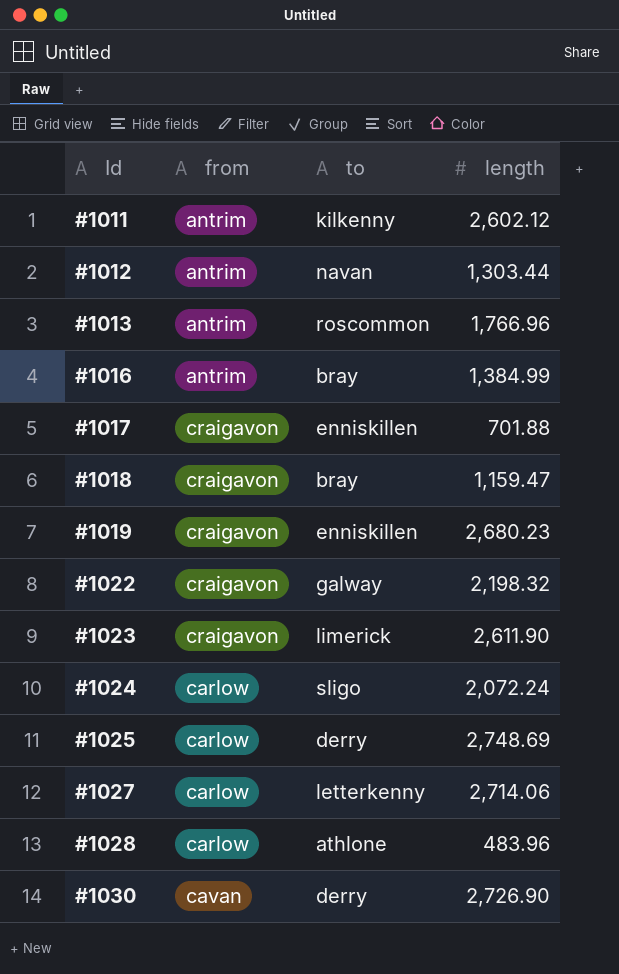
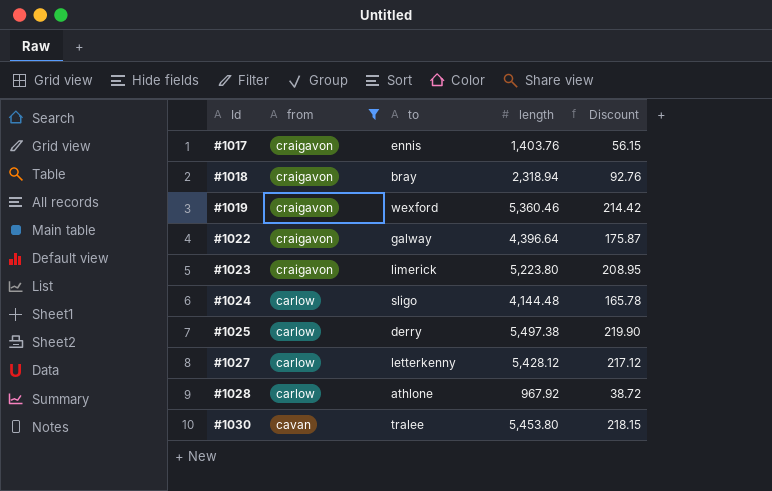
filter: none -> from != antrim
column Discount | formula: none -> [length] * 0.04
#1017 | to: enniskillen -> ennis
#1017 | length: 701.88 -> 1,403.76
#1018 | length: 1,159.47 -> 2,318.94
#1019 | to: enniskillen -> wexford
#1019 | length: 2,680.23 -> 5,360.46
#1022 | length: 2,198.32 -> 4,396.64
#1023 | length: 2,611.90 -> 5,223.80
#1024 | length: 2,072.24 -> 4,144.48
#1025 | length: 2,748.69 -> 5,497.38
#1027 | length: 2,714.06 -> 5,428.12
#1028 | length: 483.96 -> 967.92
#1030 | to: derry -> tralee
#1030 | length: 2,726.90 -> 5,453.80

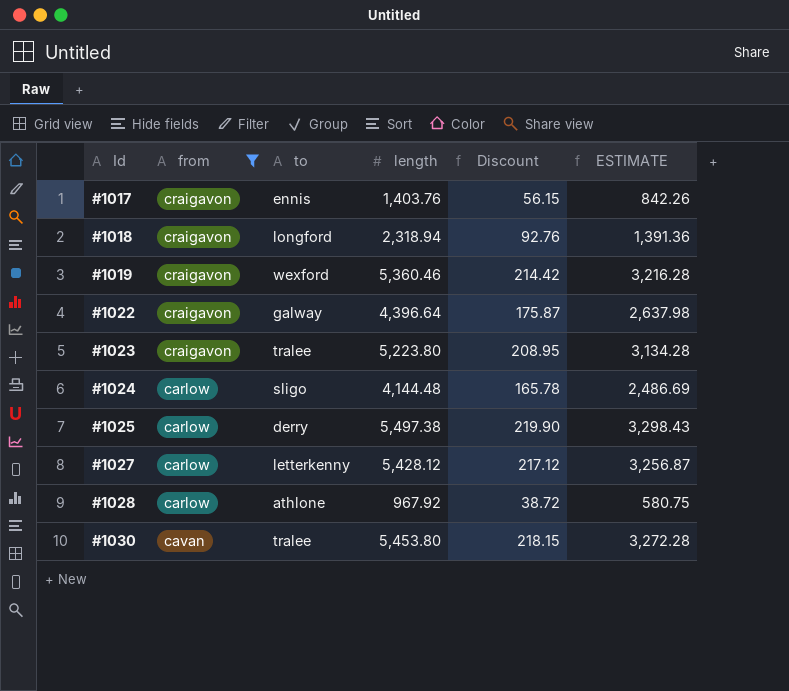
column ESTIMATE | formula: none -> [length] * 0.6
#1018 | to: bray -> longford
#1023 | to: limerick -> tralee

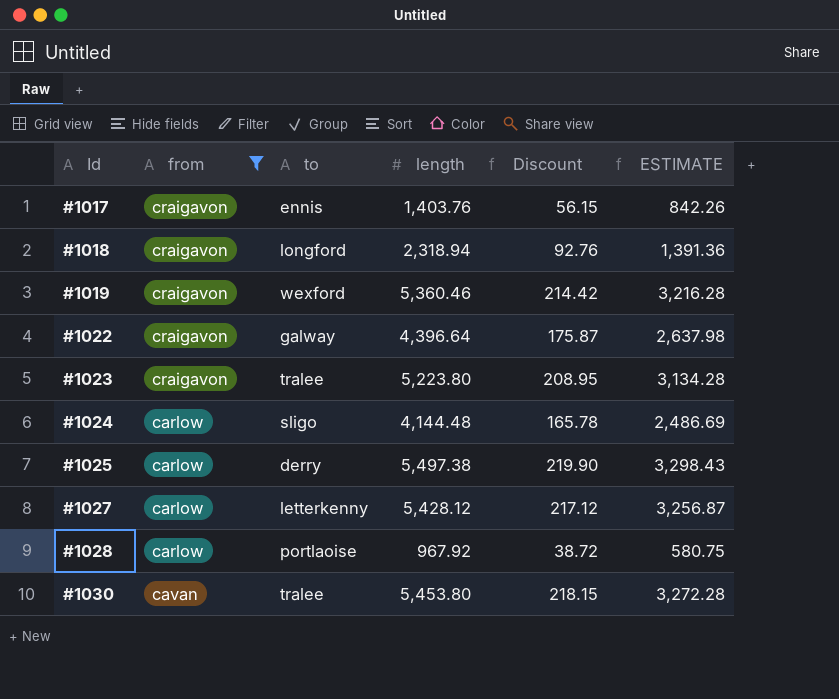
#1028 | to: athlone -> portlaoise

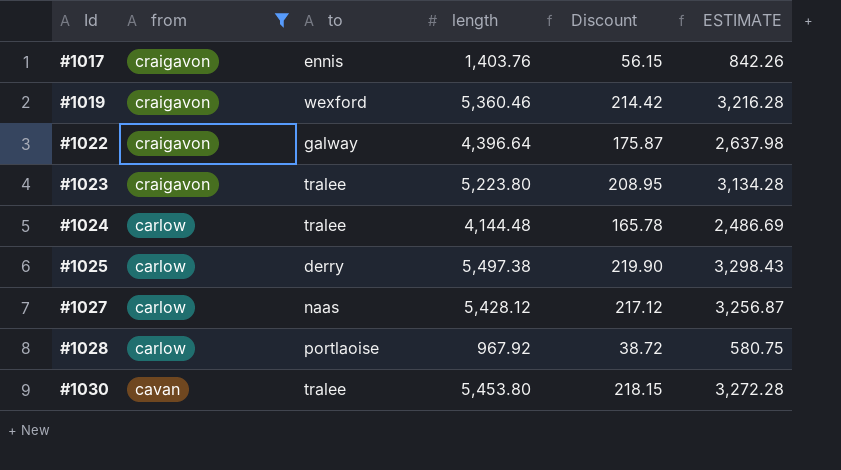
row #1018: craigavon | longford | 2,318.94 | 92.76 | 1,391.36 -> none
#1024 | to: sligo -> tralee
#1027 | to: letterkenny -> naas

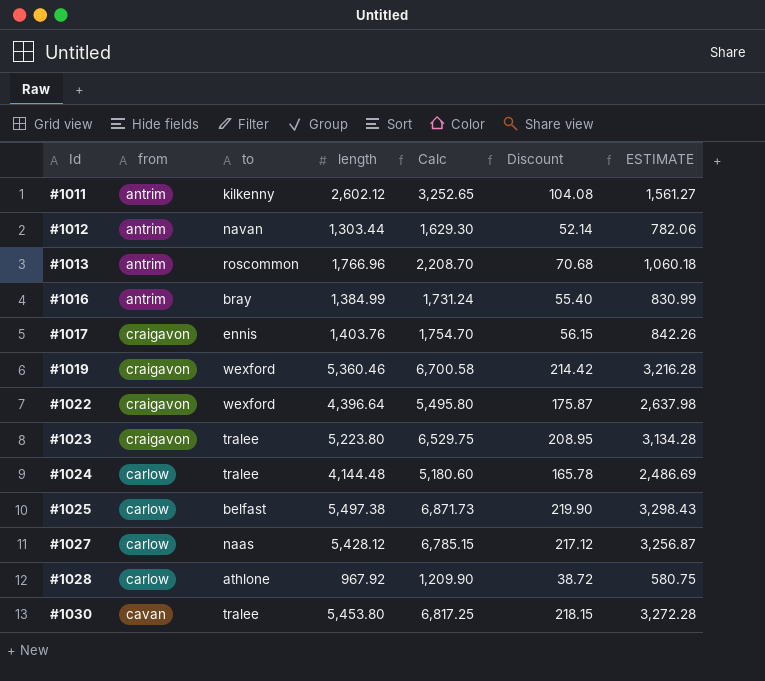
filter: from != antrim -> none
column Calc | formula: none -> [length] * 1.25
#1022 | to: galway -> wexford
#1025 | to: derry -> belfast
#1028 | to: portlaoise -> athlone

